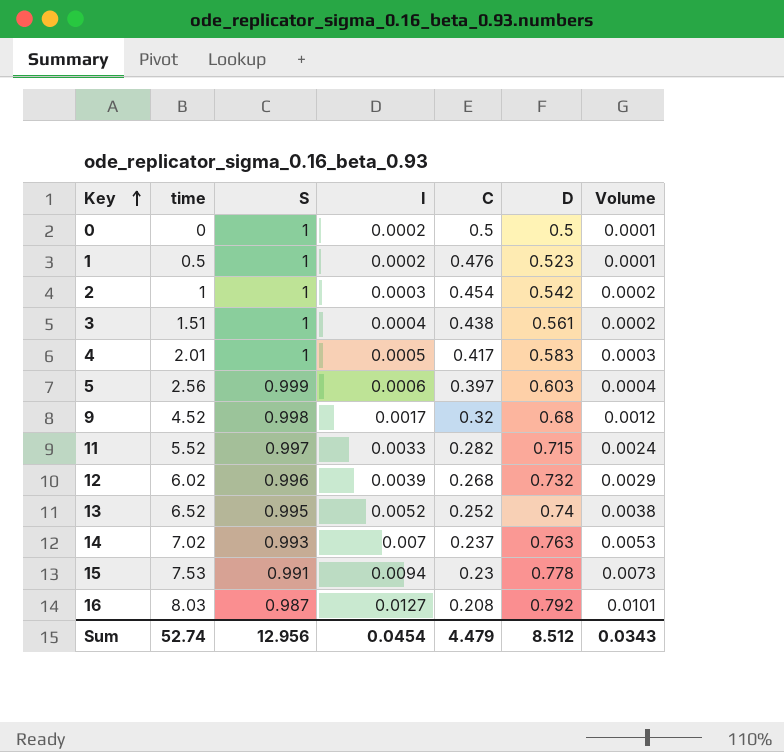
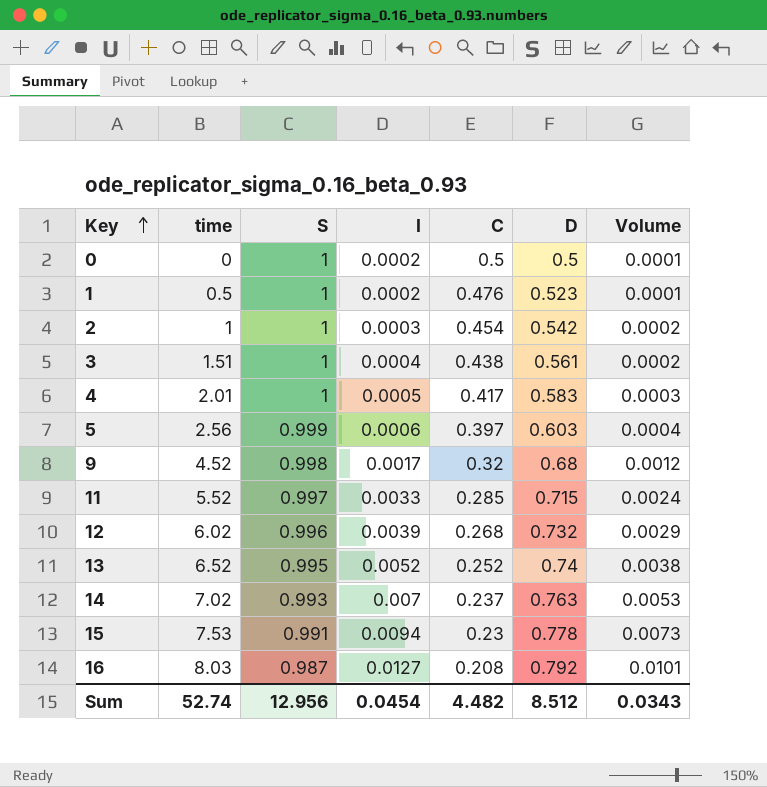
11 | C: 0.282 -> 0.285
Sum | C: 4.479 -> 4.482

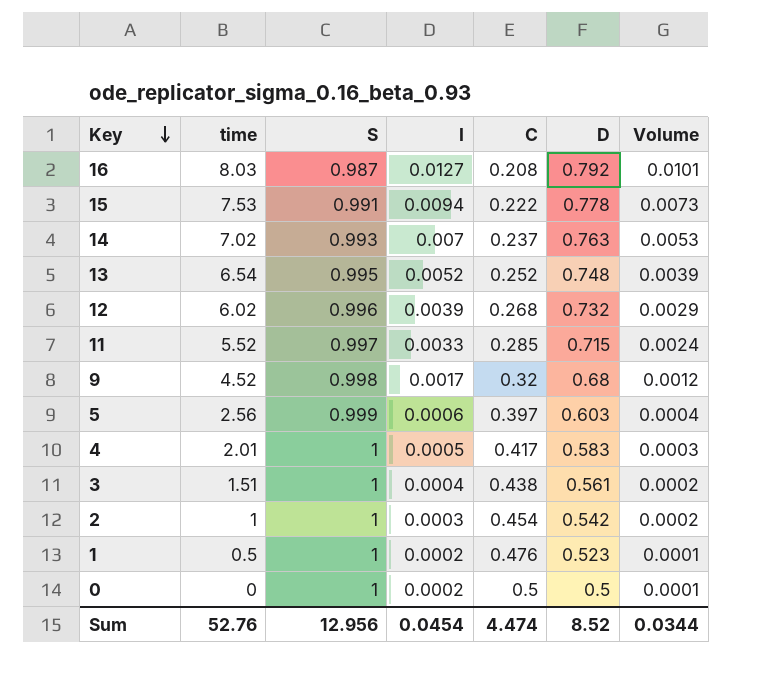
row order: Key ascending -> Key descending
15 | C: 0.23 -> 0.222
13 | time: 6.52 -> 6.54
13 | D: 0.74 -> 0.748
13 | Volume: 0.0038 -> 0.0039
Sum | time: 52.74 -> 52.76
Sum | C: 4.482 -> 4.474
Sum | D: 8.512 -> 8.52
Sum | Volume: 0.0343 -> 0.0344

